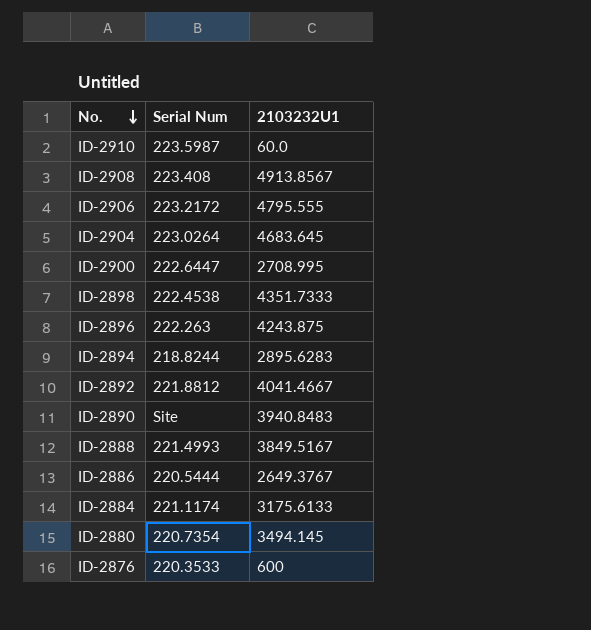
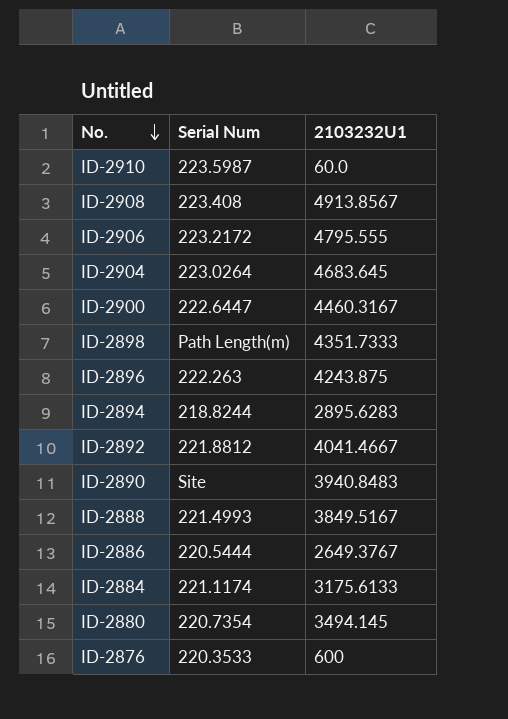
ID-2900 | 2103232U1: 2708.995 -> 4460.3167
ID-2898 | Serial Num: 222.4538 -> Path Length(m)

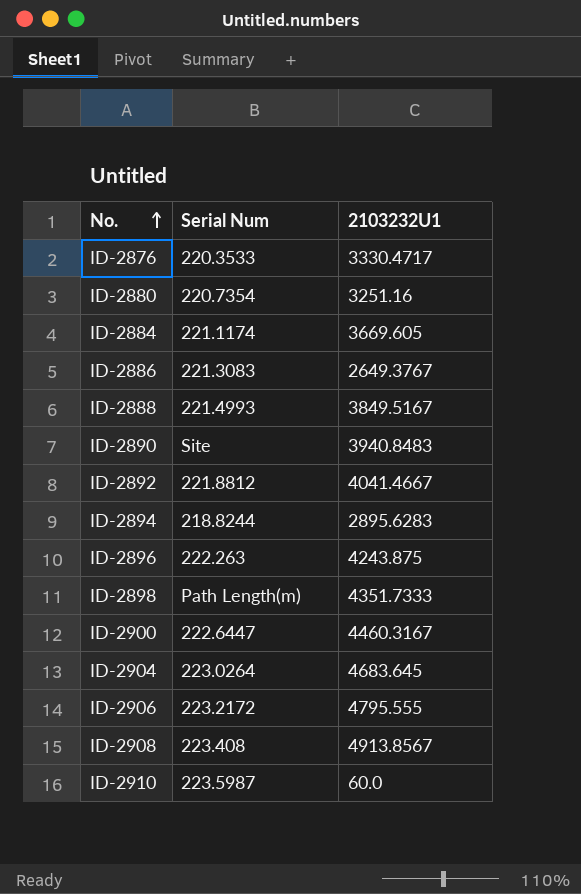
row order: No. descending -> No. ascending
ID-2876 | 2103232U1: 600 -> 3330.4717
ID-2880 | 2103232U1: 3494.145 -> 3251.16
ID-2884 | 2103232U1: 3175.6133 -> 3669.605
ID-2886 | Serial Num: 220.5444 -> 221.3083

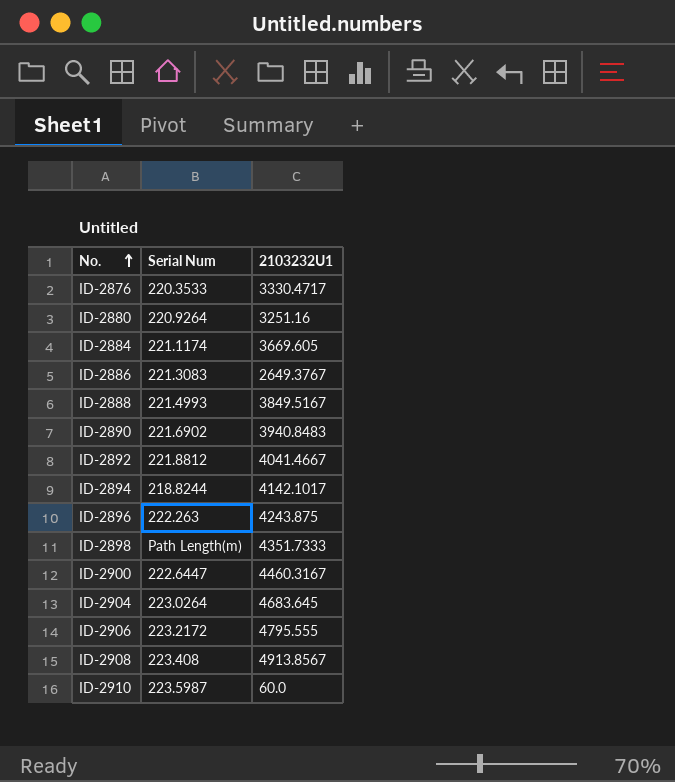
ID-2880 | Serial Num: 220.7354 -> 220.9264
ID-2890 | Serial Num: Site -> 221.6902
ID-2894 | 2103232U1: 2895.6283 -> 4142.1017

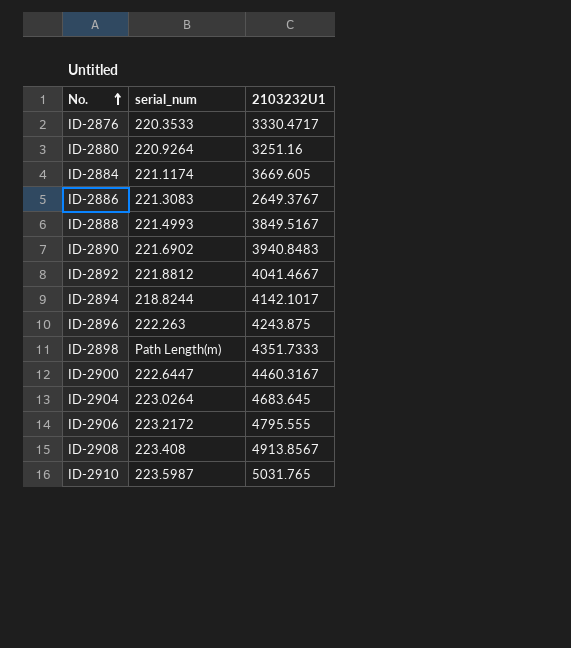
column name: Serial Num -> serial_num
ID-2910 | 2103232U1: 60.0 -> 5031.765

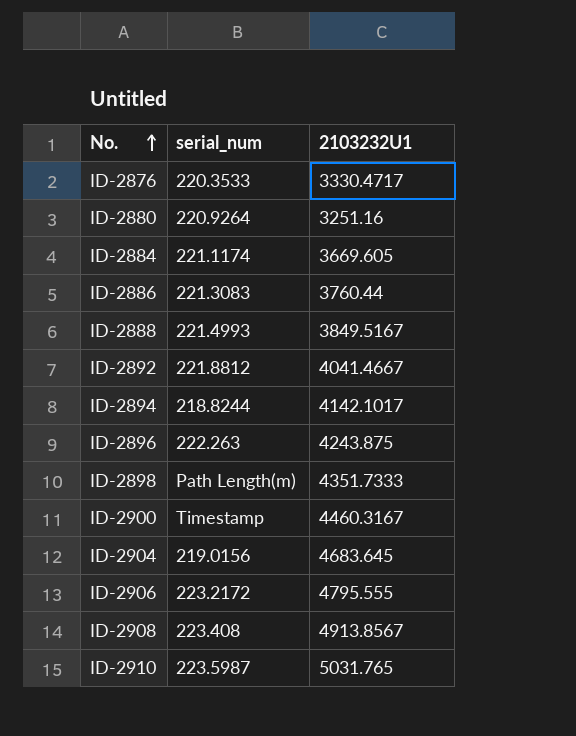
row ID-2890: 221.6902 | 3940.8483 -> none
ID-2886 | 2103232U1: 2649.3767 -> 3760.44
ID-2900 | serial_num: 222.6447 -> Timestamp
ID-2904 | serial_num: 223.0264 -> 219.0156

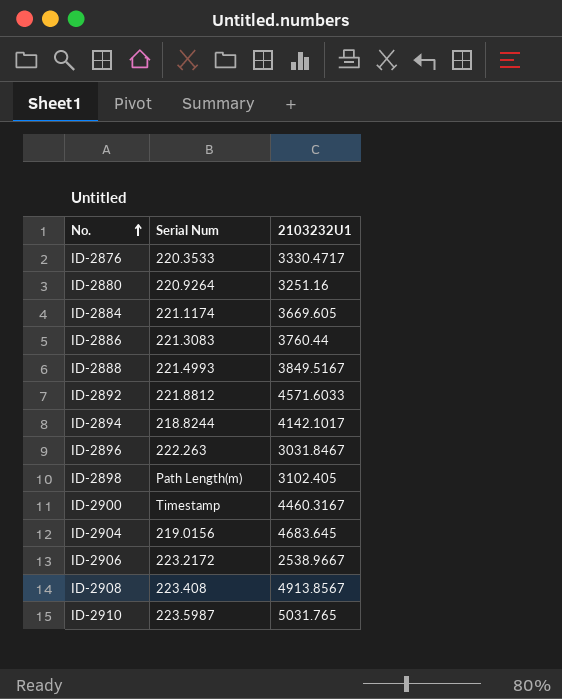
column name: serial_num -> Serial Num
ID-2892 | 2103232U1: 4041.4667 -> 4571.6033
ID-2896 | 2103232U1: 4243.875 -> 3031.8467
ID-2898 | 2103232U1: 4351.7333 -> 3102.405
ID-2906 | 2103232U1: 4795.555 -> 2538.9667

